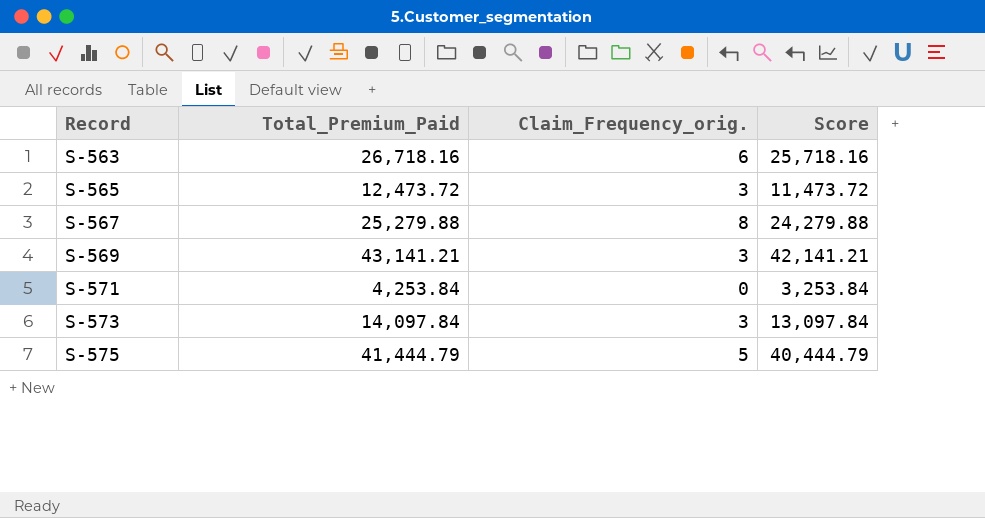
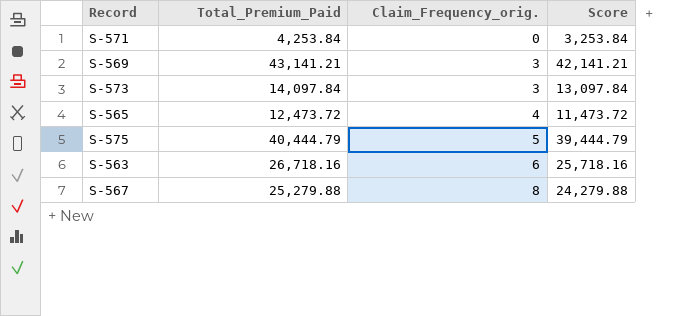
row order: Record ascending -> Claim_Frequency_orig. ascending
S-565 | Claim_Frequency_orig.: 3 -> 4
S-575 | Total_Premium_Paid: 41,444.79 -> 40,444.79
S-575 | Score: 40,444.79 -> 39,444.79

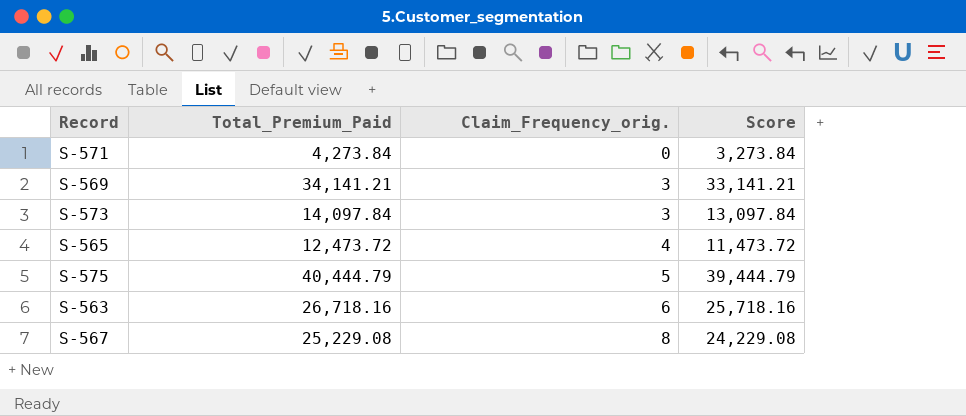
S-571 | Total_Premium_Paid: 4,253.84 -> 4,273.84
S-571 | Score: 3,253.84 -> 3,273.84
S-569 | Total_Premium_Paid: 43,141.21 -> 34,141.21
S-569 | Score: 42,141.21 -> 33,141.21
S-567 | Total_Premium_Paid: 25,279.88 -> 25,229.08
S-567 | Score: 24,279.88 -> 24,229.08

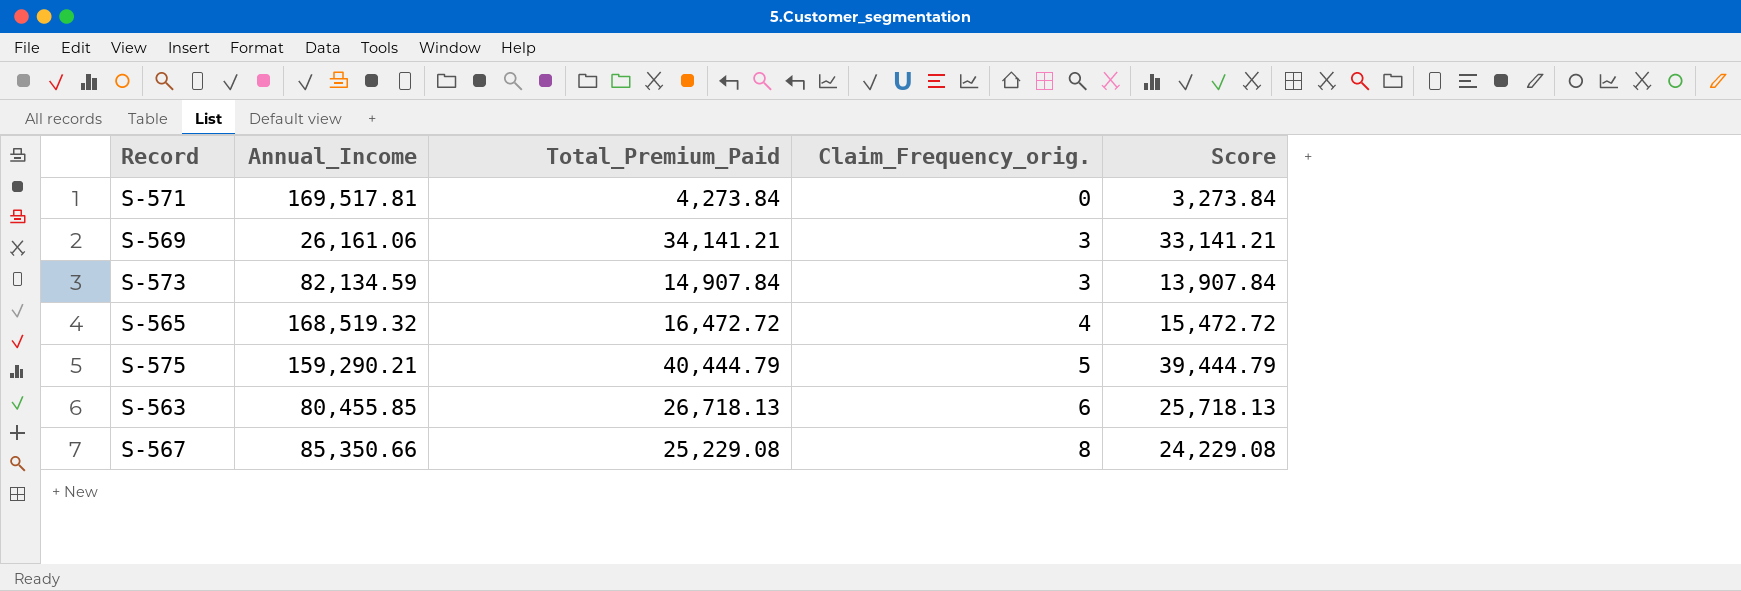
column Annual_Income | position: none -> 2
S-573 | Total_Premium_Paid: 14,097.84 -> 14,907.84
S-573 | Score: 13,097.84 -> 13,907.84
S-565 | Total_Premium_Paid: 12,473.72 -> 16,472.72
S-565 | Score: 11,473.72 -> 15,472.72
S-563 | Total_Premium_Paid: 26,718.16 -> 26,718.13
S-563 | Score: 25,718.16 -> 25,718.13

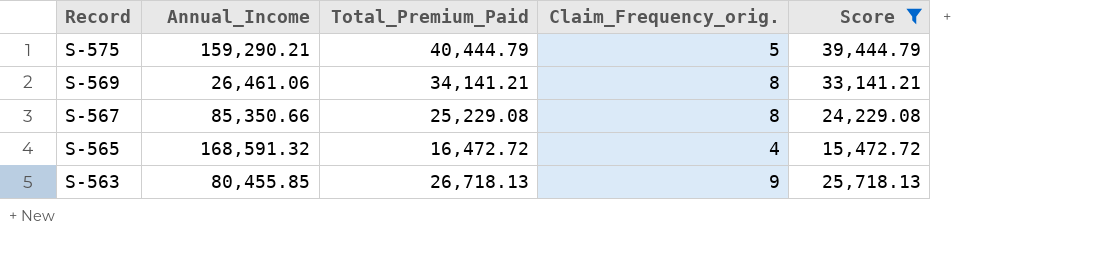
filter: none -> Score >= 15,472.72
row order: Claim_Frequency_orig. ascending -> Record descending
S-569 | Annual_Income: 26,161.06 -> 26,461.06
S-569 | Claim_Frequency_orig.: 3 -> 8
S-565 | Annual_Income: 168,519.32 -> 168,591.32
S-563 | Claim_Frequency_orig.: 6 -> 9

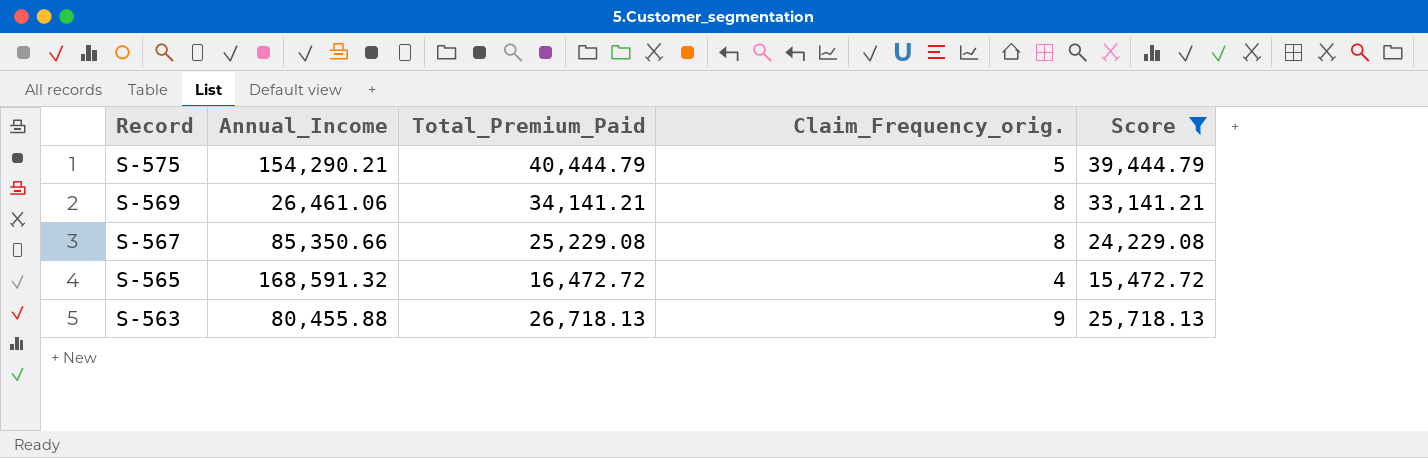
S-575 | Annual_Income: 159,290.21 -> 154,290.21
S-563 | Annual_Income: 80,455.85 -> 80,455.88

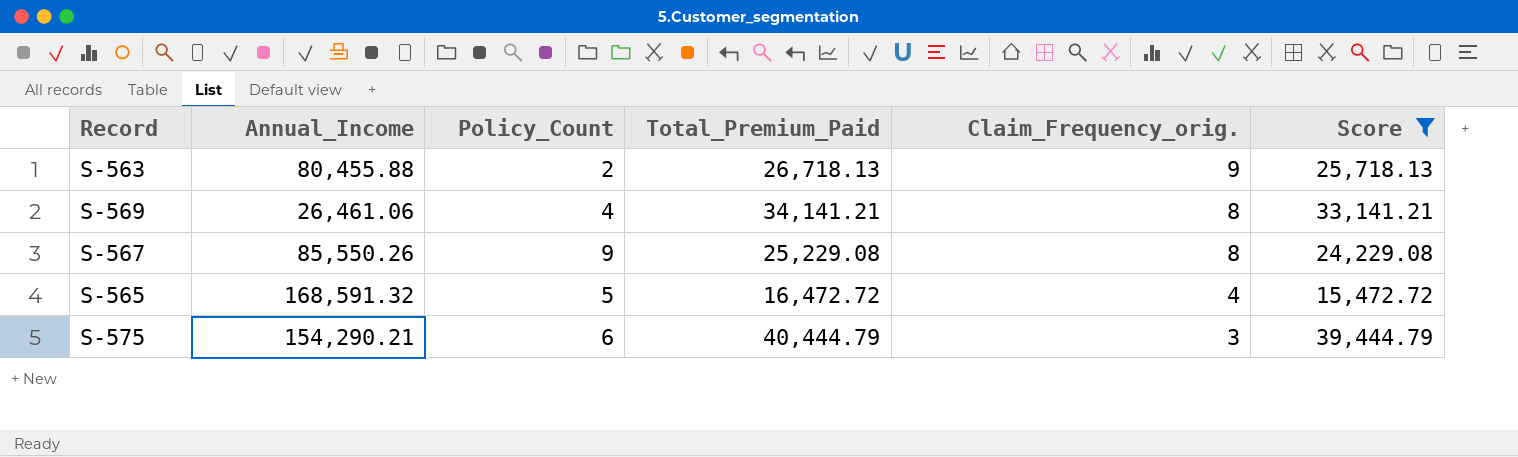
row order: Record descending -> Claim_Frequency_orig. descending
column Policy_Count | position: none -> 3
S-567 | Annual_Income: 85,350.66 -> 85,550.26
S-575 | Claim_Frequency_orig.: 5 -> 3

